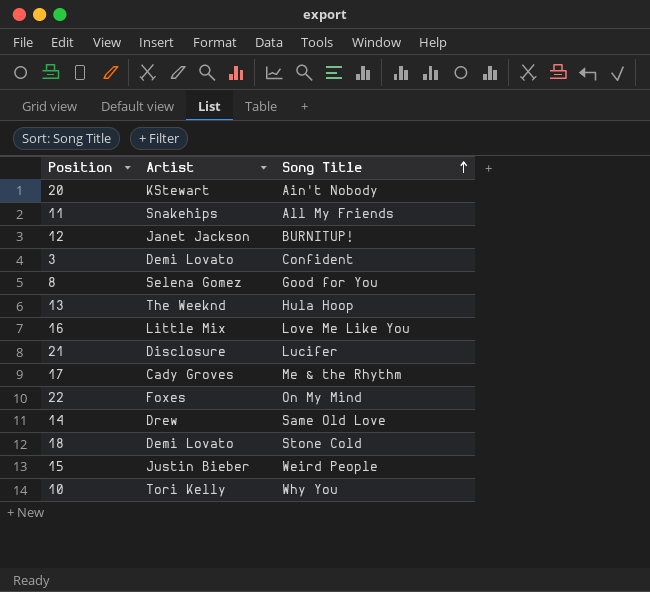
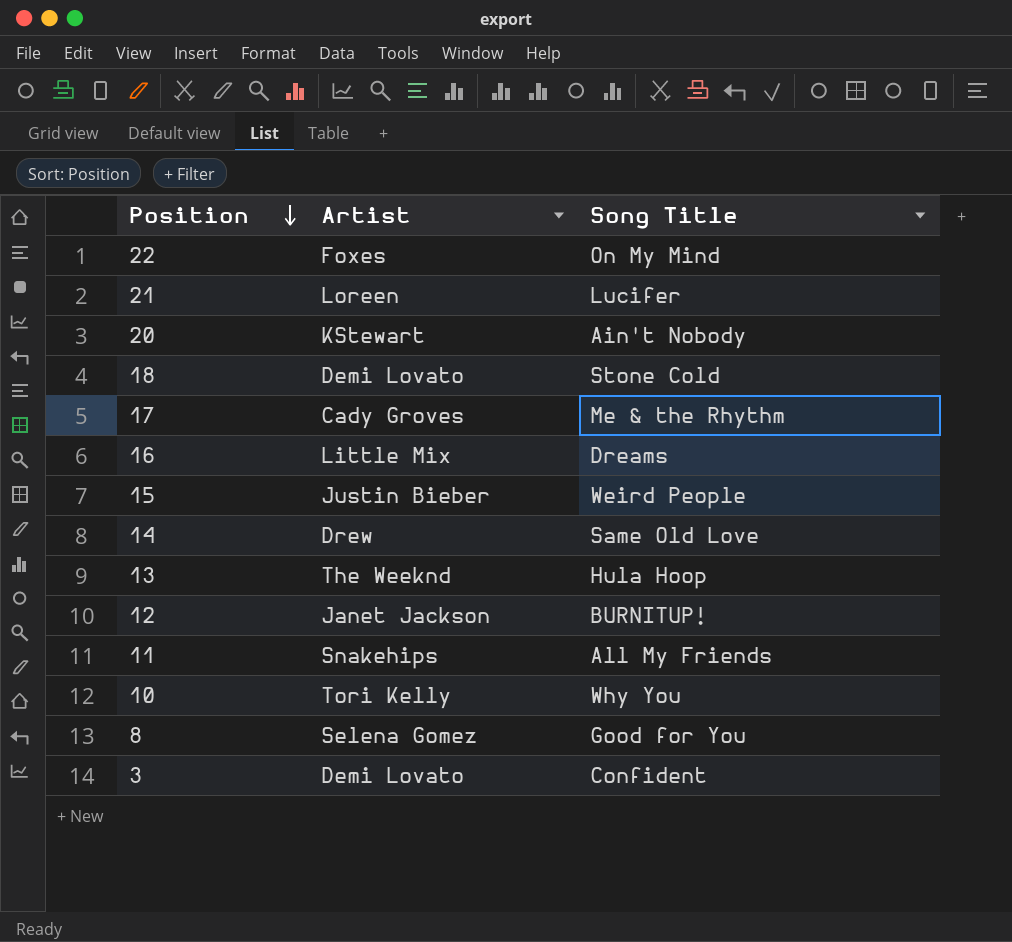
row order: Song Title ascending -> Position descending
21 | Artist: Disclosure -> Loreen
16 | Song Title: Love Me Like You -> Dreams

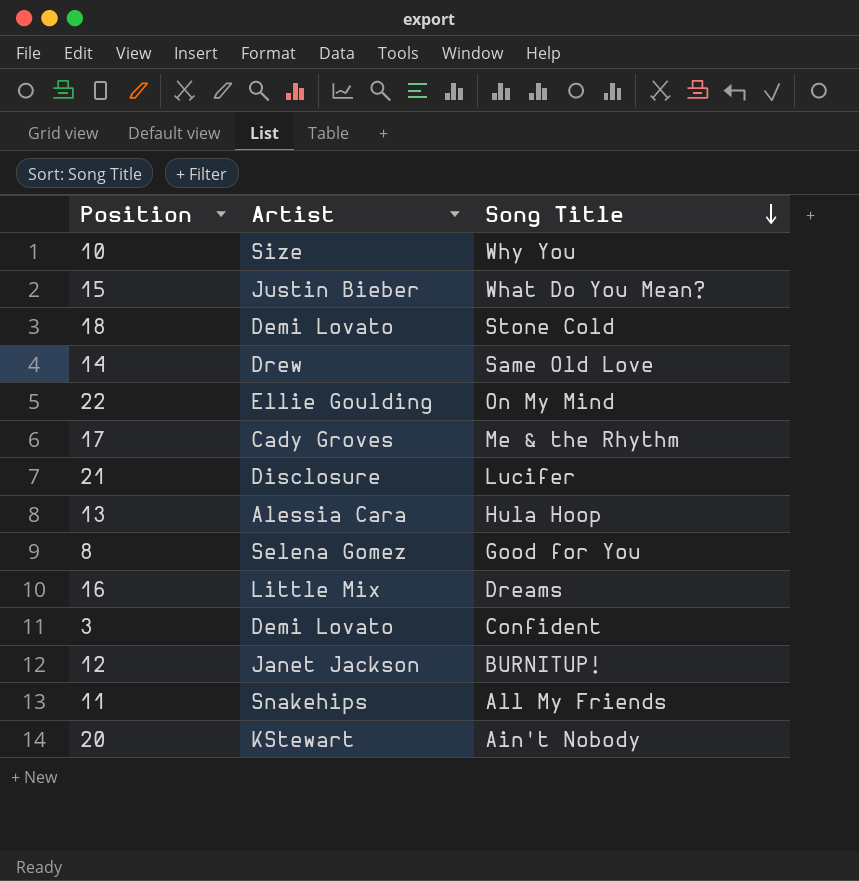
row order: Position descending -> Song Title descending
10 | Artist: Tori Kelly -> Size
15 | Song Title: Weird People -> What Do You Mean?
22 | Artist: Foxes -> Ellie Goulding
21 | Artist: Loreen -> Disclosure
13 | Artist: The Weeknd -> Alessia Cara

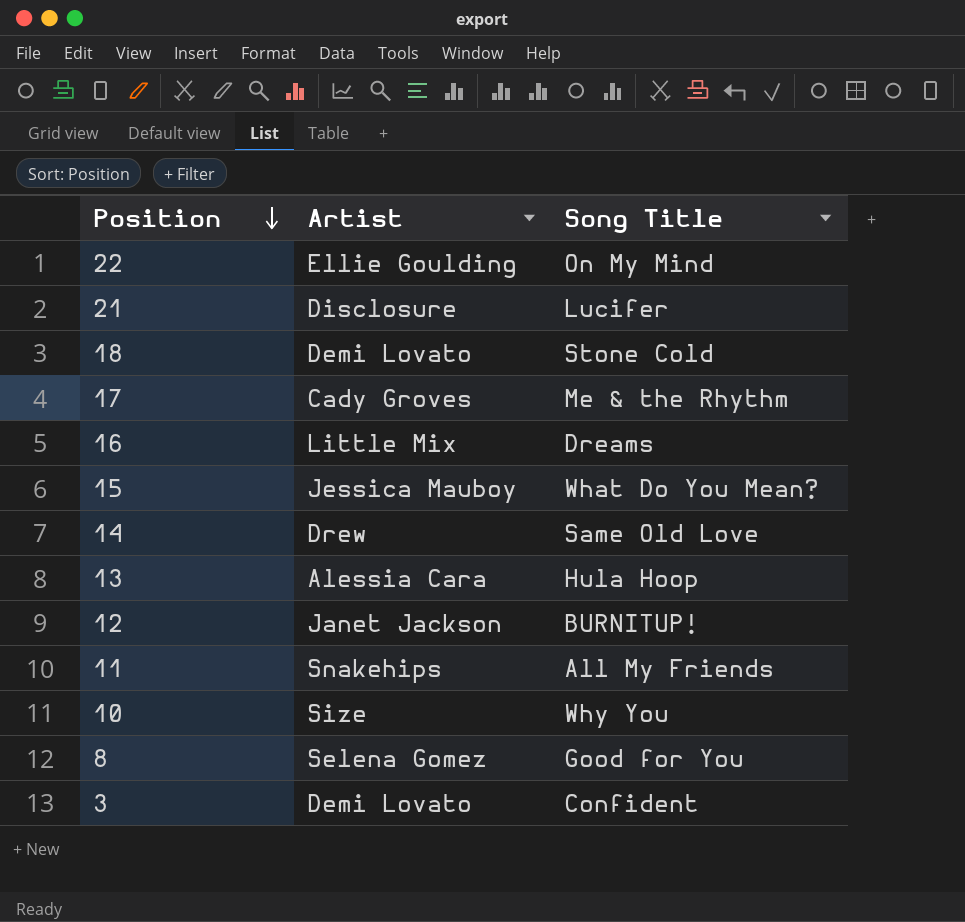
row order: Song Title descending -> Position descending
row 20: KStewart | Ain't Nobody -> none
15 | Artist: Justin Bieber -> Jessica Mauboy

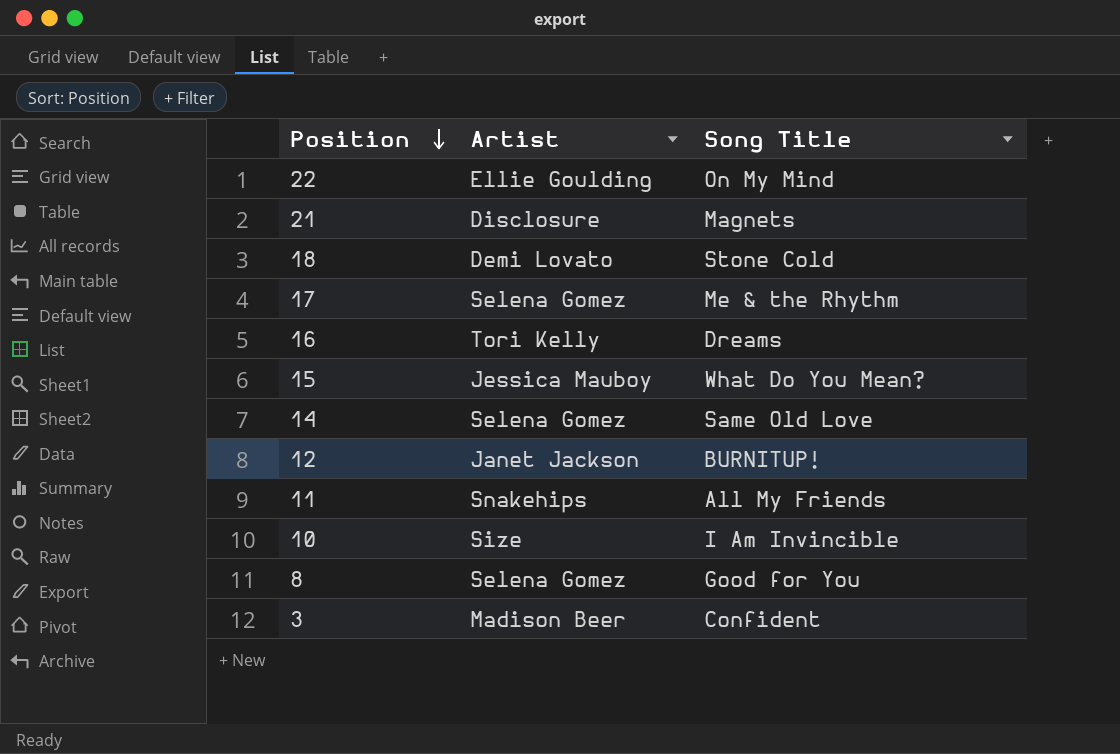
row 13: Alessia Cara | Hula Hoop -> none
21 | Song Title: Lucifer -> Magnets
17 | Artist: Cady Groves -> Selena Gomez
16 | Artist: Little Mix -> Tori Kelly
14 | Artist: Drew -> Selena Gomez
10 | Song Title: Why You -> I Am Invincible
3 | Artist: Demi Lovato -> Madison Beer

